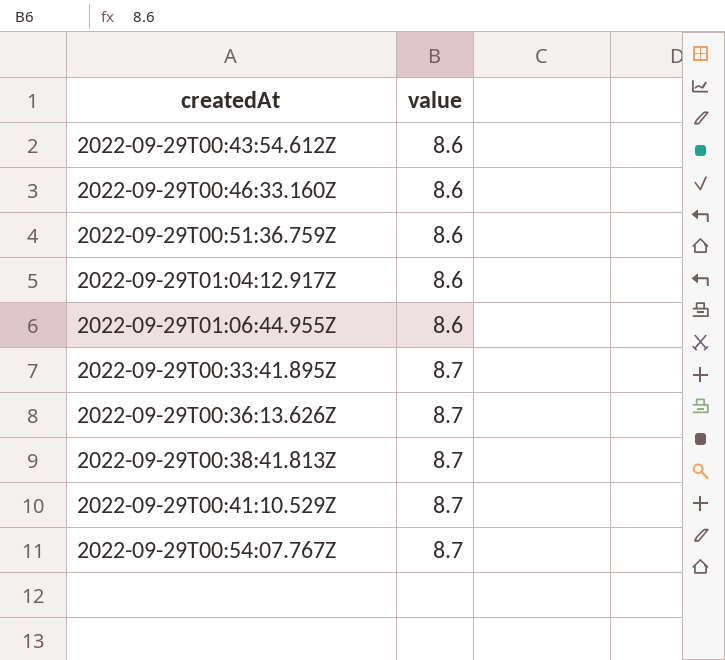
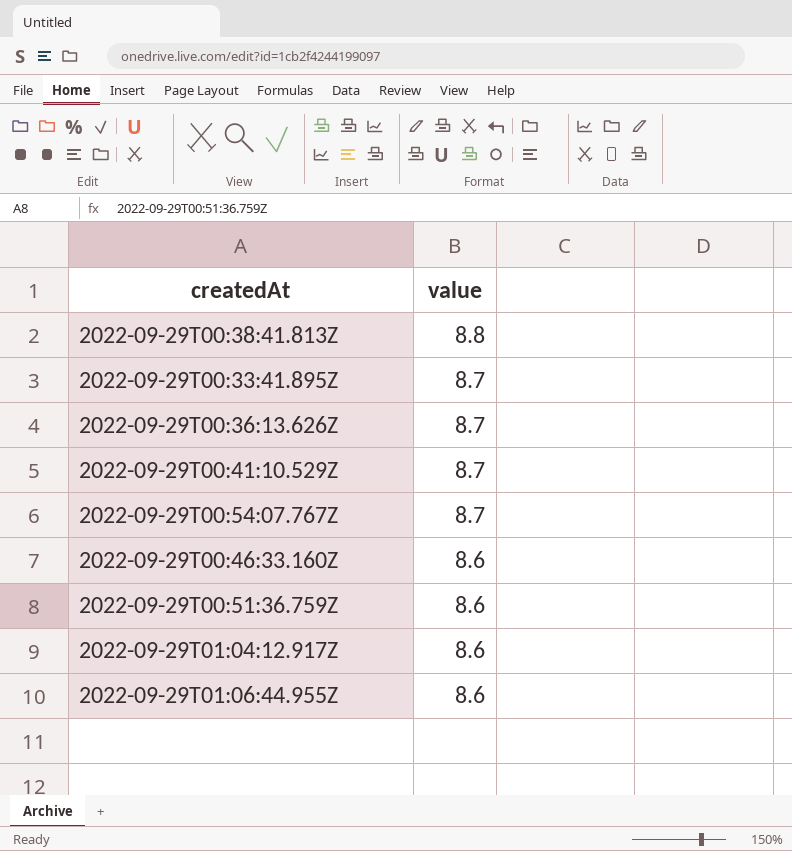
row order: value ascending -> value descending
row 2022-09-29T00:43:54.612Z: 8.6 -> none
2022-09-29T00:38:41.813Z | value: 8.7 -> 8.8

